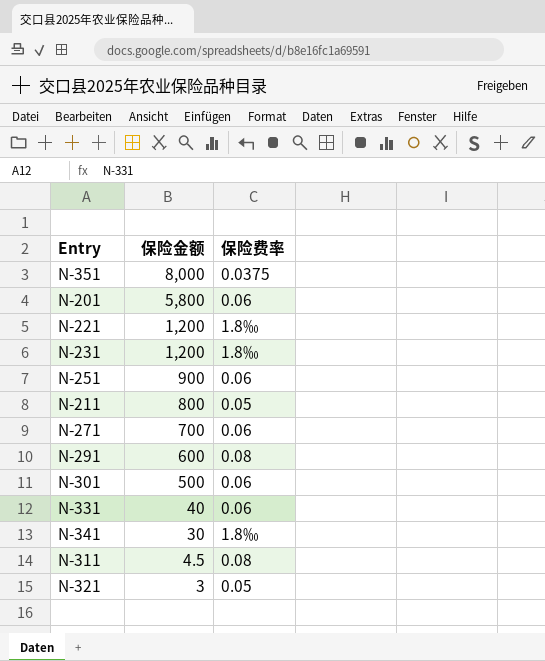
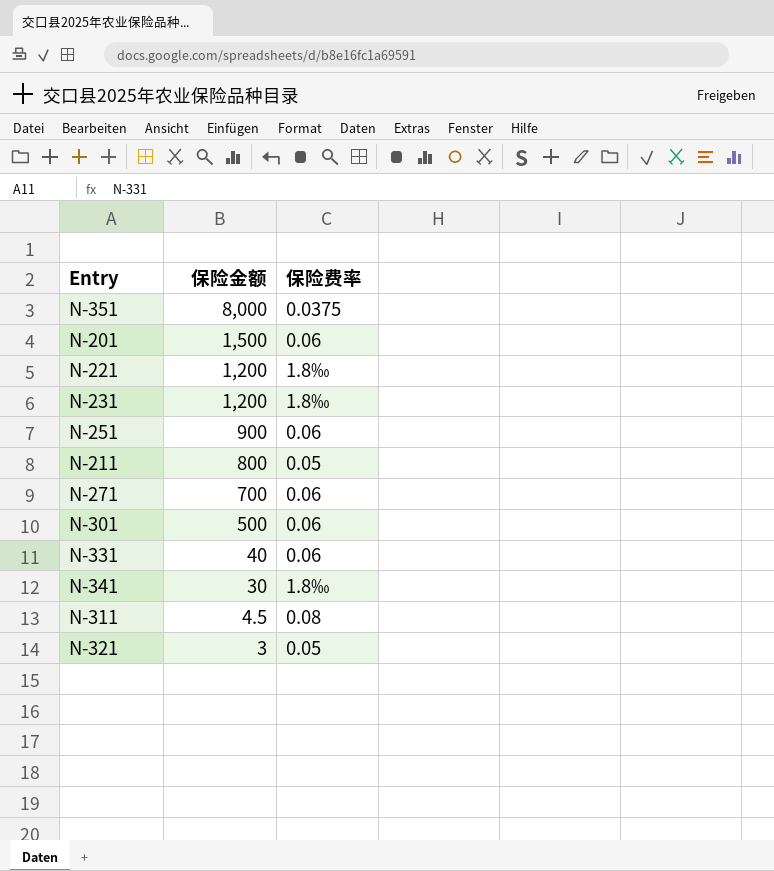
row N-291: 600 | 0.08 -> none
N-201 | 保险金额: 5,800 -> 1,500

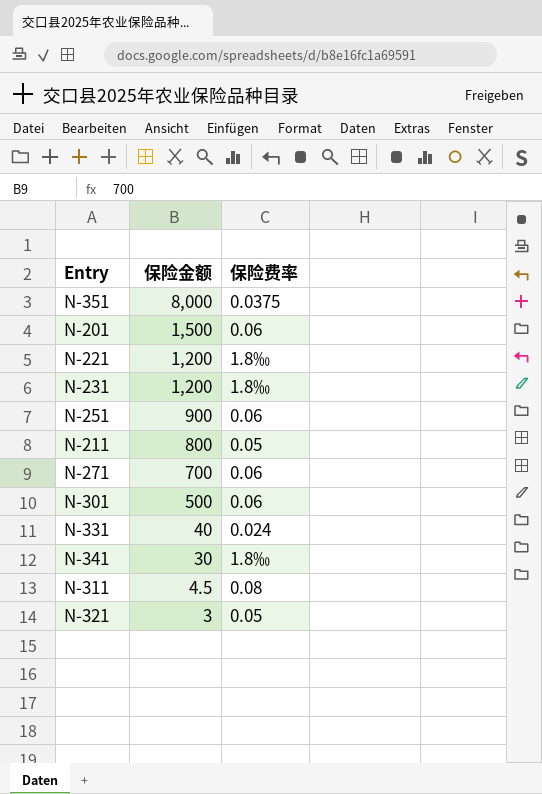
N-331 | 保险费率: 0.06 -> 0.024

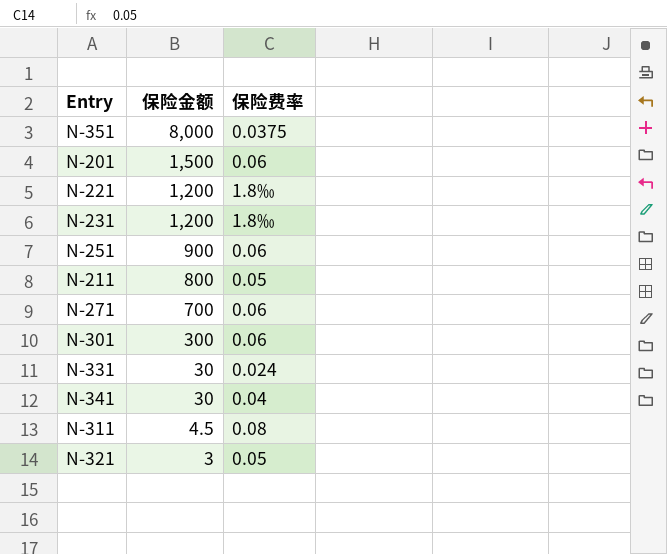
N-301 | 保险金额: 500 -> 300
N-331 | 保险金额: 40 -> 30
N-341 | 保险费率: 1.8‰ -> 0.04

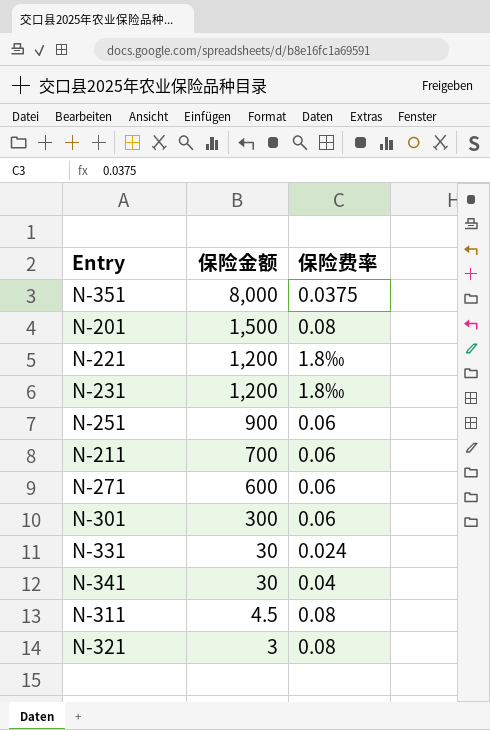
N-201 | 保险费率: 0.06 -> 0.08
N-211 | 保险金额: 800 -> 700
N-211 | 保险费率: 0.05 -> 0.06
N-271 | 保险金额: 700 -> 600
N-321 | 保险费率: 0.05 -> 0.08

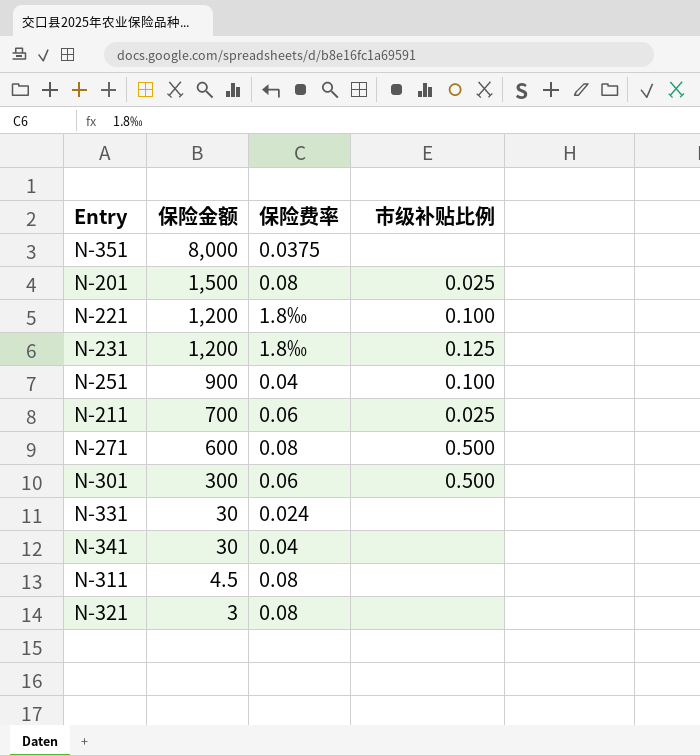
column 市级补贴比例 | position: none -> 4
N-251 | 保险费率: 0.06 -> 0.04
N-271 | 保险费率: 0.06 -> 0.08

